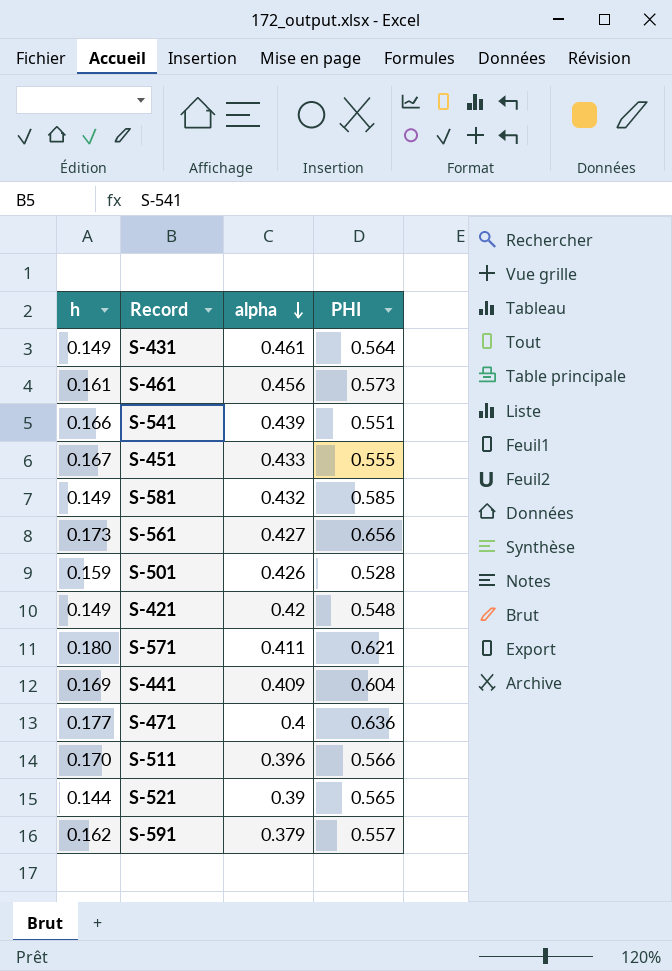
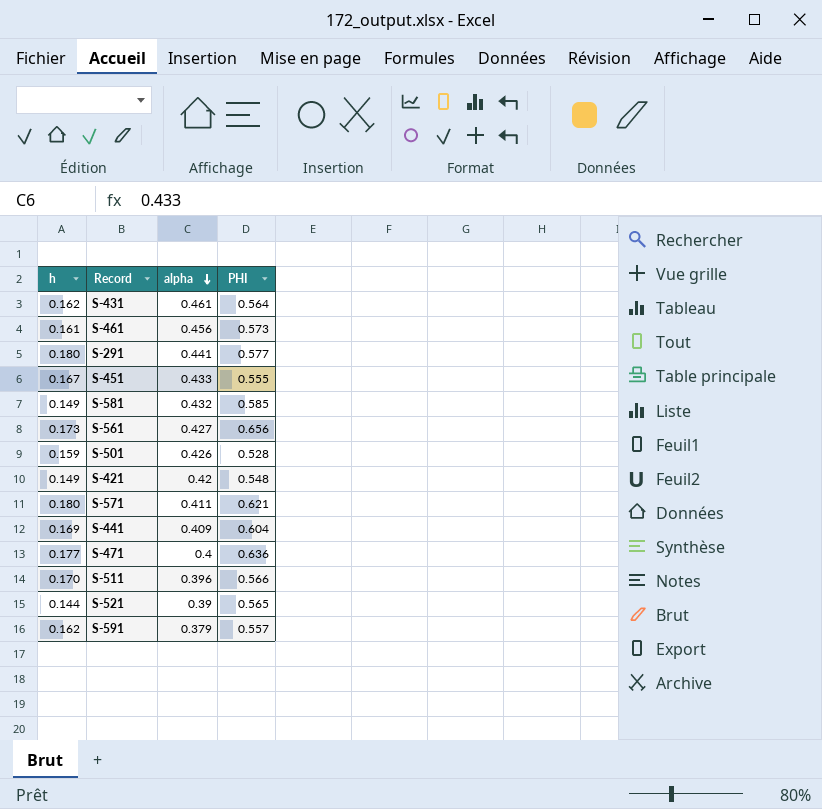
row S-541: 0.166 | 0.439 | 0.551 -> none
S-431 | h: 0.149 -> 0.162
row S-291: none -> 0.180 | 0.441 | 0.577

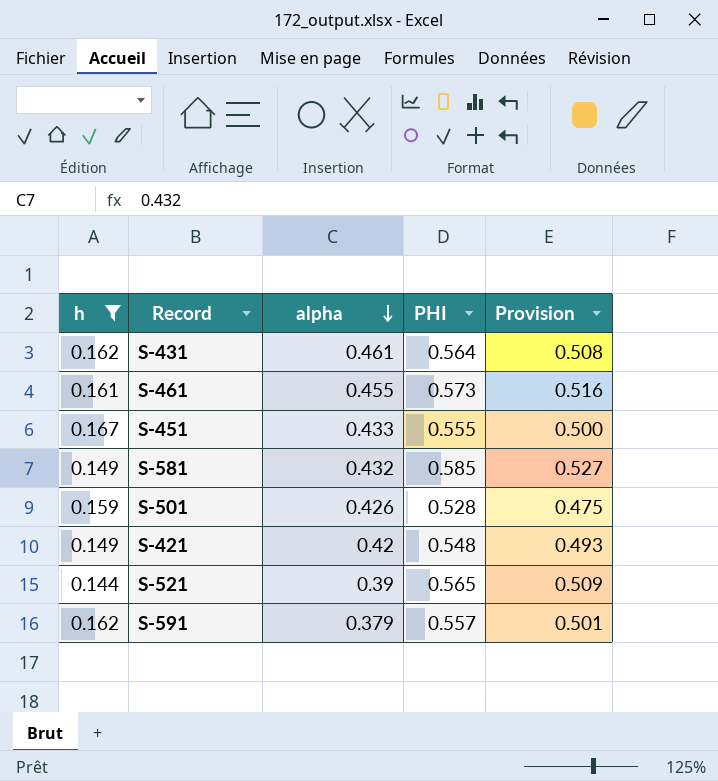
filter: none -> h <= 0.167
column Provision | formula: none -> [PHI] * 0.9
S-461 | alpha: 0.456 -> 0.455

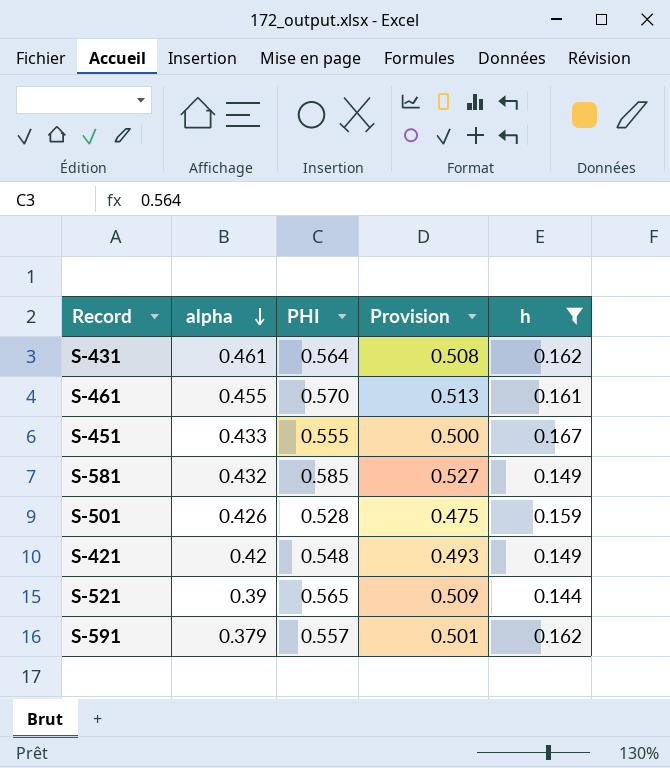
column h | position: 1 -> 5
S-461 | PHI: 0.573 -> 0.570
S-461 | Provision: 0.516 -> 0.513

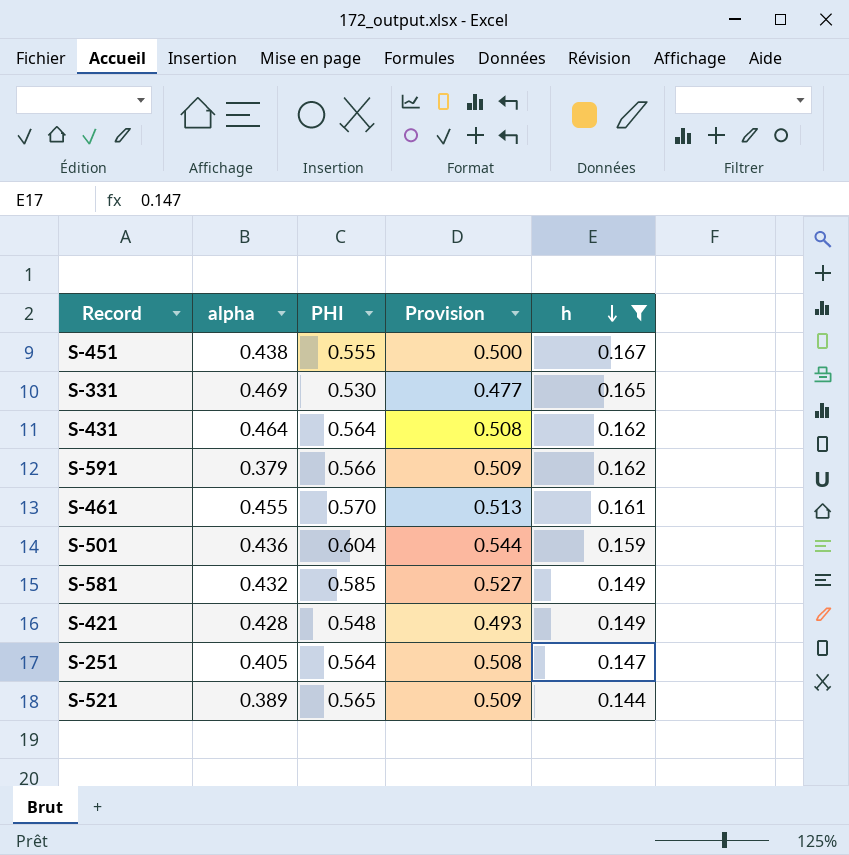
row order: alpha descending -> h descending
S-451 | alpha: 0.433 -> 0.438
row S-331: none -> 0.469 | 0.530 | 0.477 | 0.165
S-431 | alpha: 0.461 -> 0.464
S-591 | PHI: 0.557 -> 0.566
S-591 | Provision: 0.501 -> 0.509
S-501 | alpha: 0.426 -> 0.436
S-501 | PHI: 0.528 -> 0.604
S-501 | Provision: 0.475 -> 0.544
S-421 | alpha: 0.42 -> 0.428
row S-251: none -> 0.405 | 0.564 | 0.508 | 0.147
S-521 | alpha: 0.39 -> 0.389

